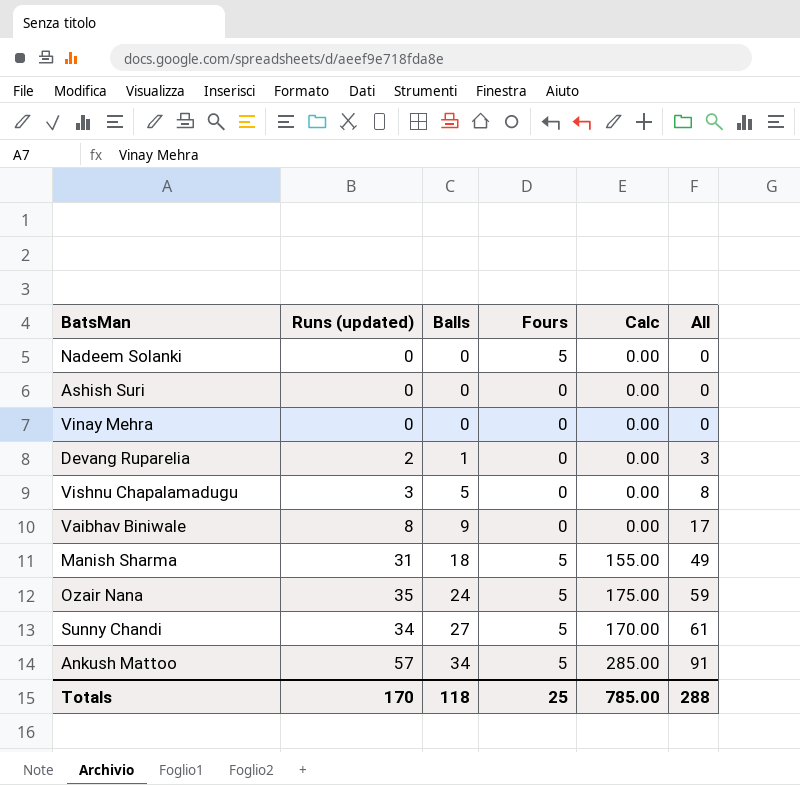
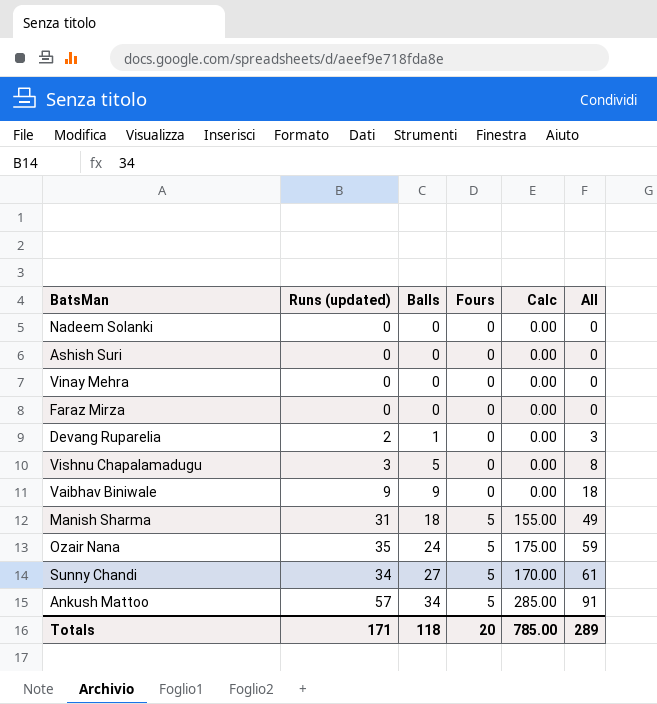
Nadeem Solanki | Fours: 5 -> 0
row Faraz Mirza: none -> 0 | 0 | 0 | 0.00 | 0
Vaibhav Biniwale | Runs (updated): 8 -> 9
Vaibhav Biniwale | All: 17 -> 18
Totals | Runs (updated): 170 -> 171
Totals | Fours: 25 -> 20
Totals | All: 288 -> 289

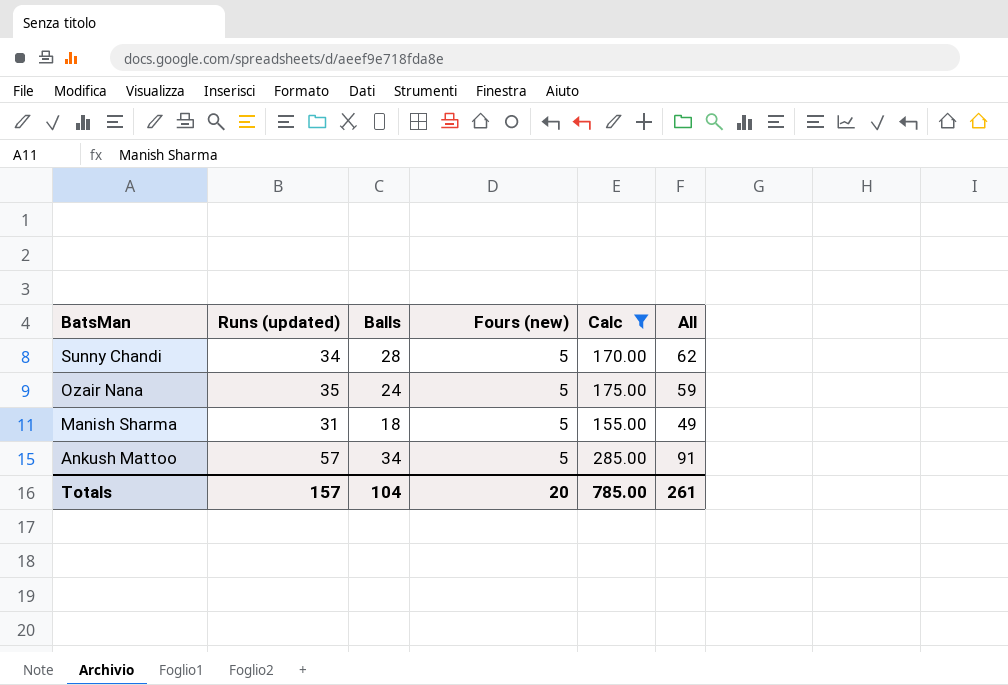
filter: none -> Calc != 0.00
row order: Balls ascending -> BatsMan descending
column name: Fours -> Fours (new)
Sunny Chandi | Balls: 27 -> 28
Sunny Chandi | All: 61 -> 62
Totals | Runs (updated): 171 -> 157
Totals | Balls: 118 -> 104
Totals | All: 289 -> 261

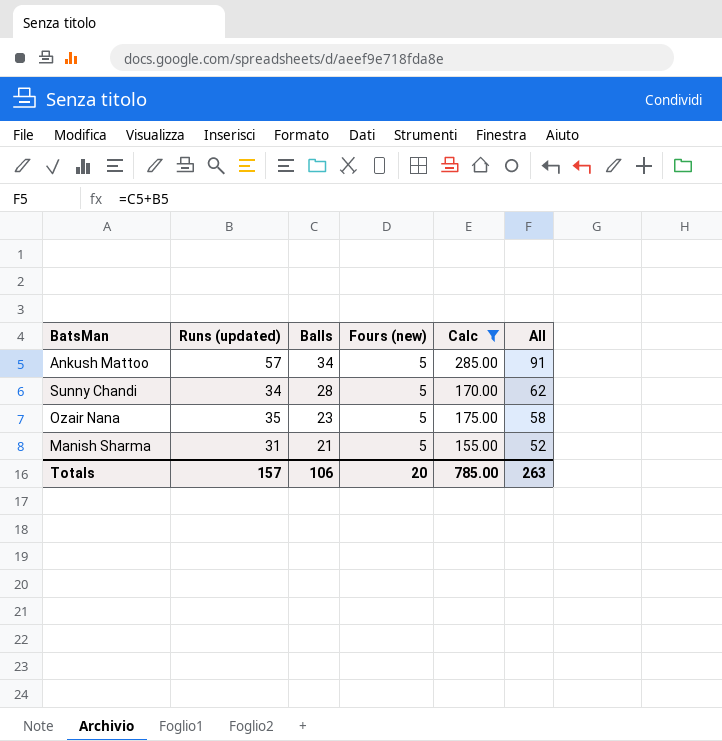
row order: BatsMan descending -> Balls descending
Ozair Nana | Balls: 24 -> 23
Ozair Nana | All: 59 -> 58
Manish Sharma | Balls: 18 -> 21
Manish Sharma | All: 49 -> 52
Totals | Balls: 104 -> 106
Totals | All: 261 -> 263

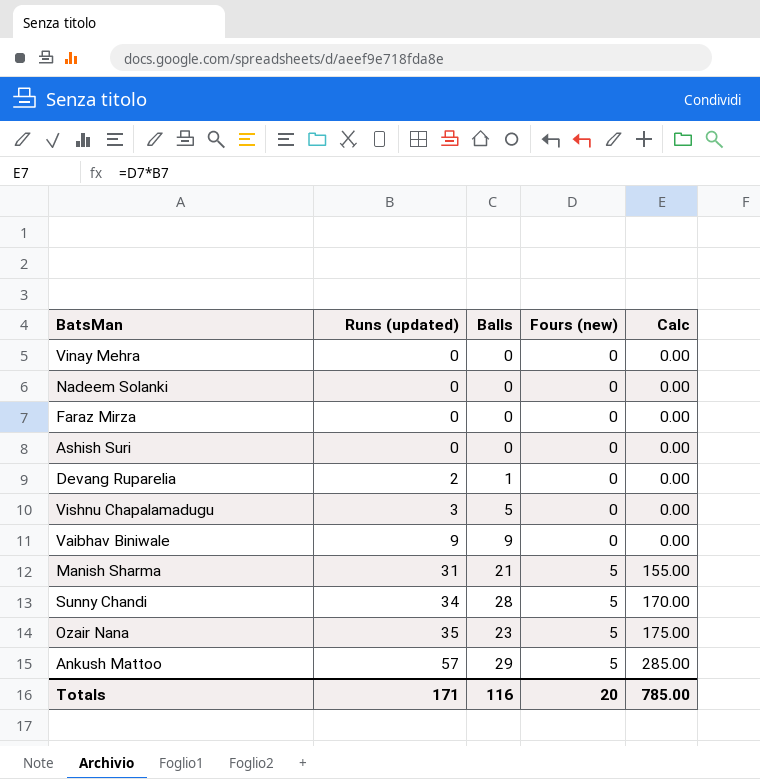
filter: Calc != 0.00 -> none
row order: Balls descending -> Runs (updated) ascending
column All | formula: [Runs (updated)] + [Balls] -> none
Ankush Mattoo | Balls: 34 -> 29
Totals | Runs (updated): 157 -> 171
Totals | Balls: 106 -> 116

